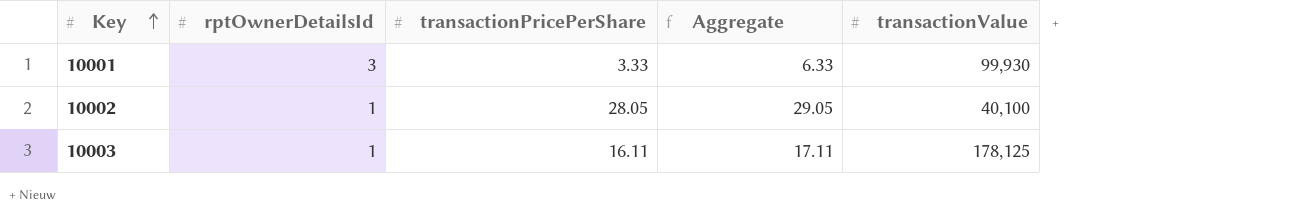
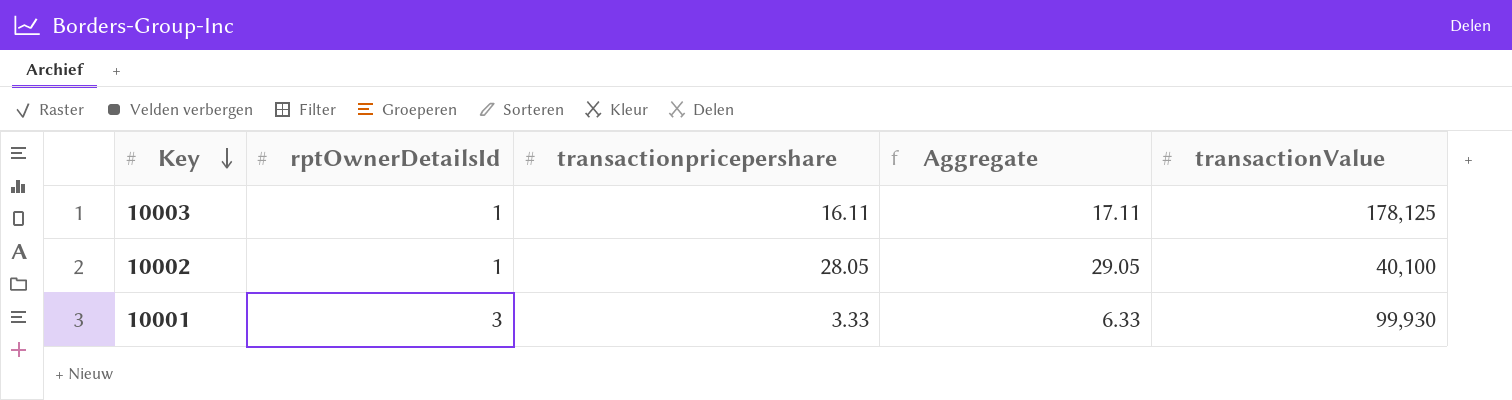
row order: Key ascending -> Key descending
column name: transactionPricePerShare -> transactionpricepershare

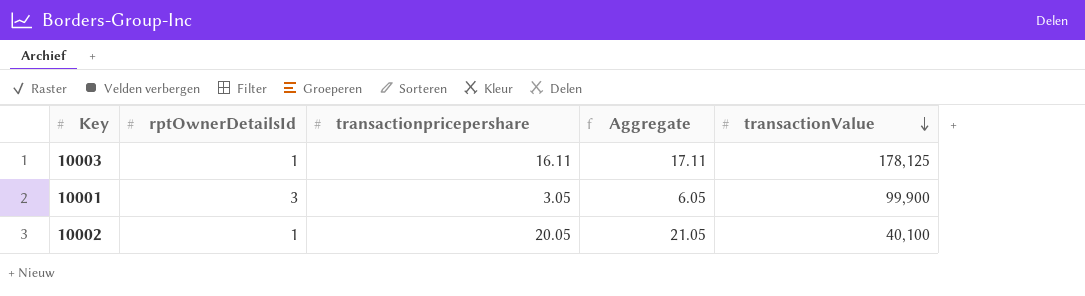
row order: Key descending -> transactionValue descending
10001 | transactionpricepershare: 3.33 -> 3.05
10001 | Aggregate: 6.33 -> 6.05
10001 | transactionValue: 99,930 -> 99,900
10002 | transactionpricepershare: 28.05 -> 20.05
10002 | Aggregate: 29.05 -> 21.05

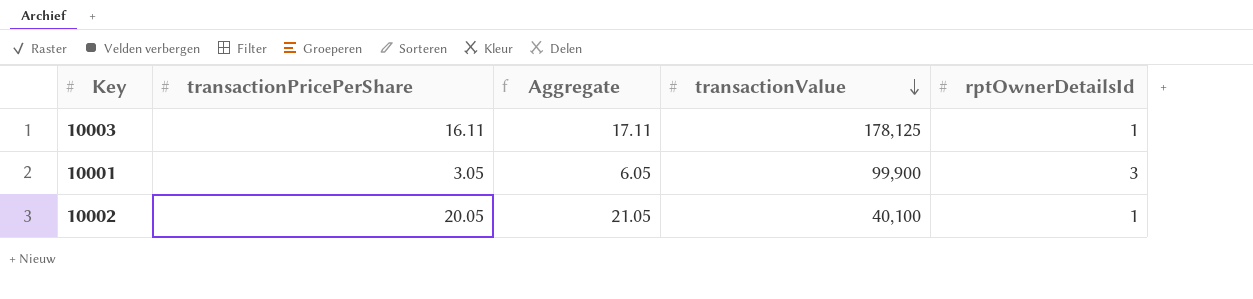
column name: transactionpricepershare -> transactionPricePerShare
column rptOwnerDetailsId | position: 2 -> 5

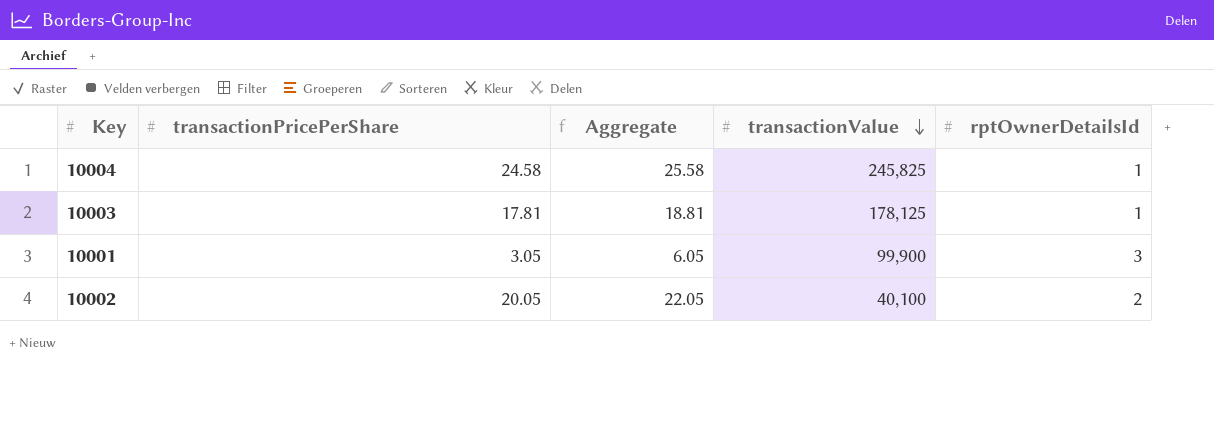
row 10004: none -> 24.58 | 25.58 | 245,825 | 1
10003 | transactionPricePerShare: 16.11 -> 17.81
10003 | Aggregate: 17.11 -> 18.81
10002 | Aggregate: 21.05 -> 22.05
10002 | rptOwnerDetailsId: 1 -> 2

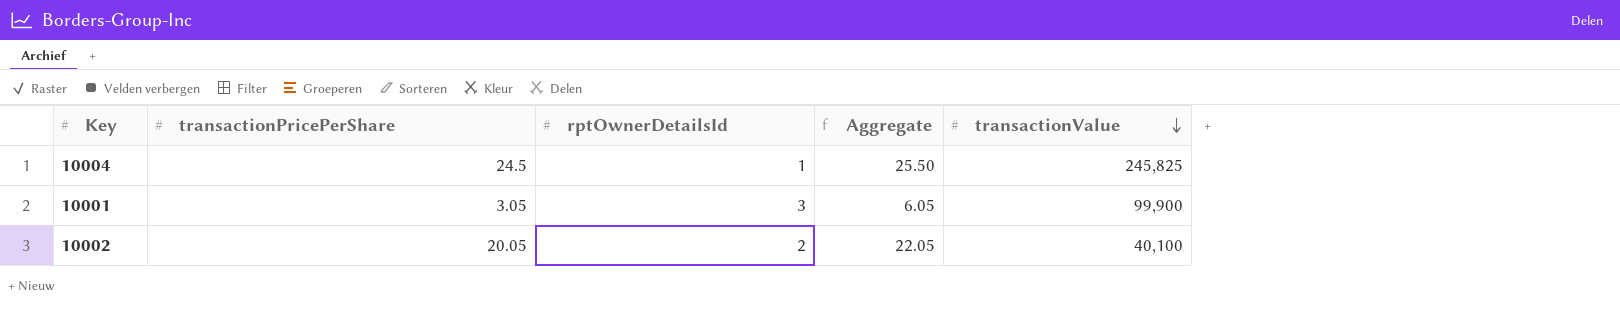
column rptOwnerDetailsId | position: 5 -> 3
row 10003: 17.81 | 18.81 | 178,125 | 1 -> none
10004 | transactionPricePerShare: 24.58 -> 24.5
10004 | Aggregate: 25.58 -> 25.50

